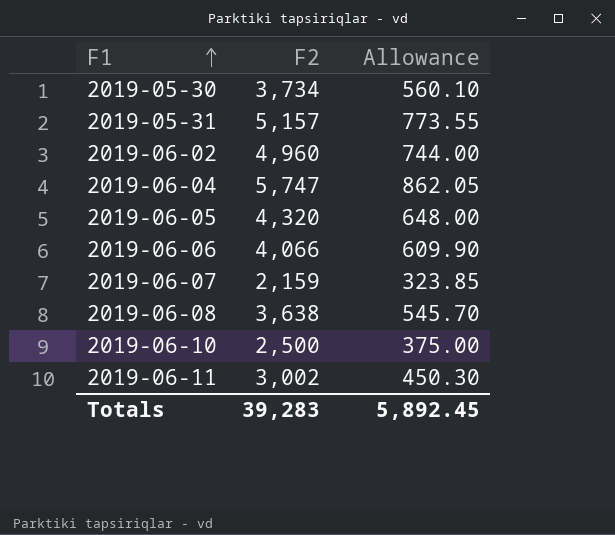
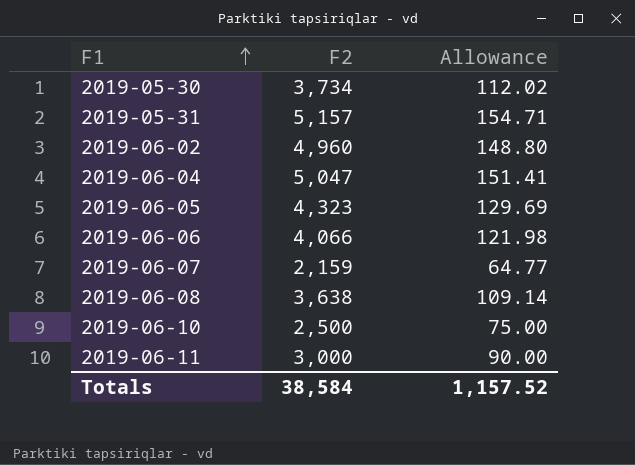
column Allowance | formula: [F2] * 0.15 -> [F2] * 0.03
2019-06-04 | F2: 5,747 -> 5,047
2019-06-05 | F2: 4,320 -> 4,323
2019-06-11 | F2: 3,002 -> 3,000
Totals | F2: 39,283 -> 38,584
Totals | Allowance: 5,892.45 -> 1,157.52

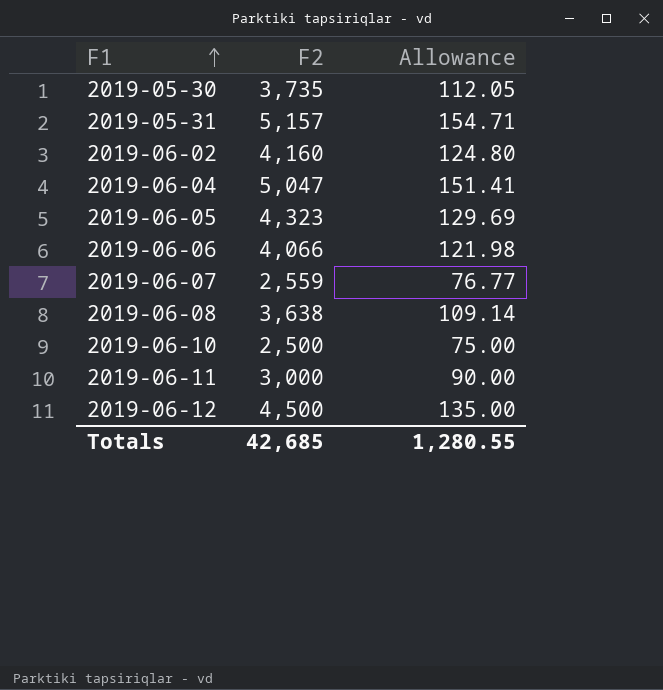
2019-05-30 | F2: 3,734 -> 3,735
2019-05-30 | Allowance: 112.02 -> 112.05
2019-06-02 | F2: 4,960 -> 4,160
2019-06-02 | Allowance: 148.80 -> 124.80
2019-06-07 | F2: 2,159 -> 2,559
2019-06-07 | Allowance: 64.77 -> 76.77
row 2019-06-12: none -> 4,500 | 135.00
Totals | F2: 38,584 -> 42,685
Totals | Allowance: 1,157.52 -> 1,280.55

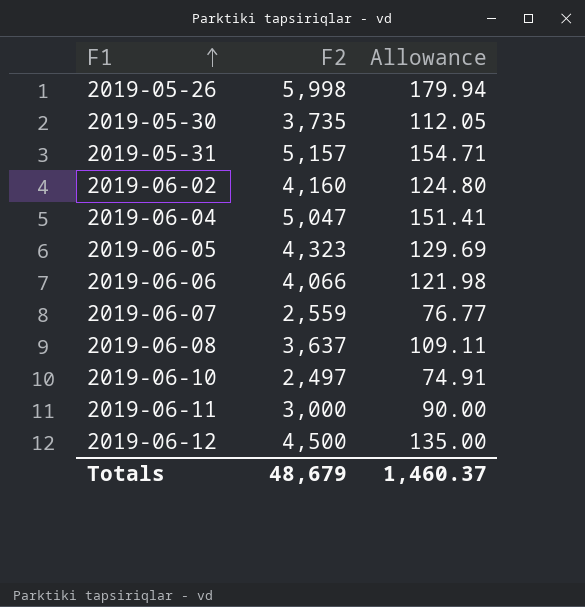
row 2019-05-26: none -> 5,998 | 179.94
2019-06-08 | F2: 3,638 -> 3,637
2019-06-08 | Allowance: 109.14 -> 109.11
2019-06-10 | F2: 2,500 -> 2,497
2019-06-10 | Allowance: 75.00 -> 74.91
Totals | F2: 42,685 -> 48,679
Totals | Allowance: 1,280.55 -> 1,460.37

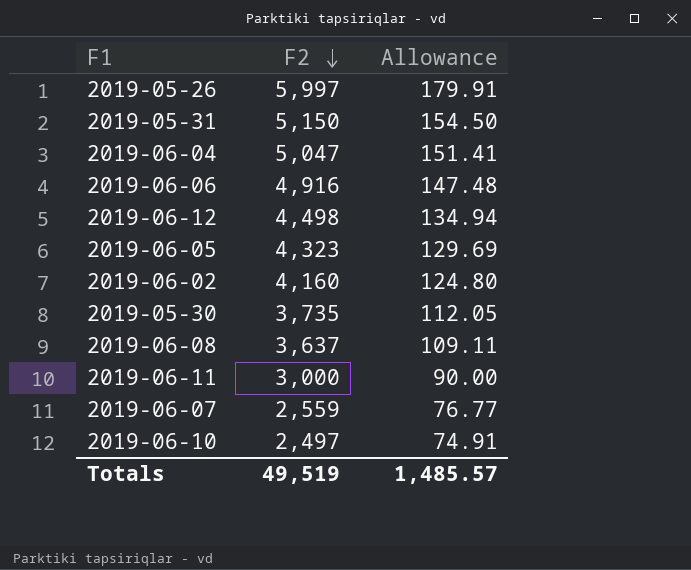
row order: F1 ascending -> F2 descending
2019-05-26 | F2: 5,998 -> 5,997
2019-05-26 | Allowance: 179.94 -> 179.91
2019-05-31 | F2: 5,157 -> 5,150
2019-05-31 | Allowance: 154.71 -> 154.50
2019-06-06 | F2: 4,066 -> 4,916
2019-06-06 | Allowance: 121.98 -> 147.48
2019-06-12 | F2: 4,500 -> 4,498
2019-06-12 | Allowance: 135.00 -> 134.94
Totals | F2: 48,679 -> 49,519
Totals | Allowance: 1,460.37 -> 1,485.57

